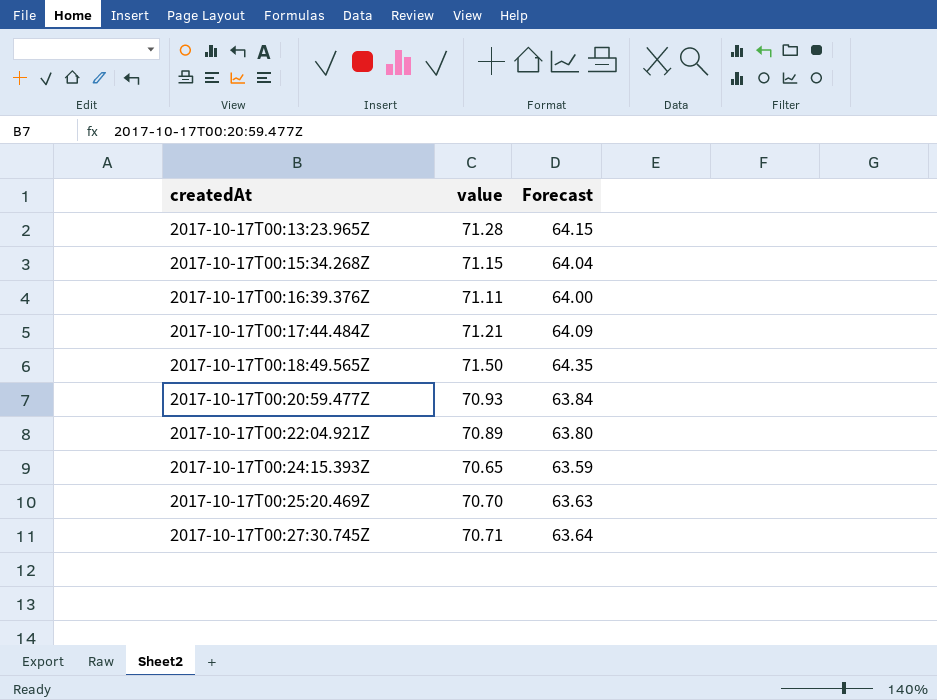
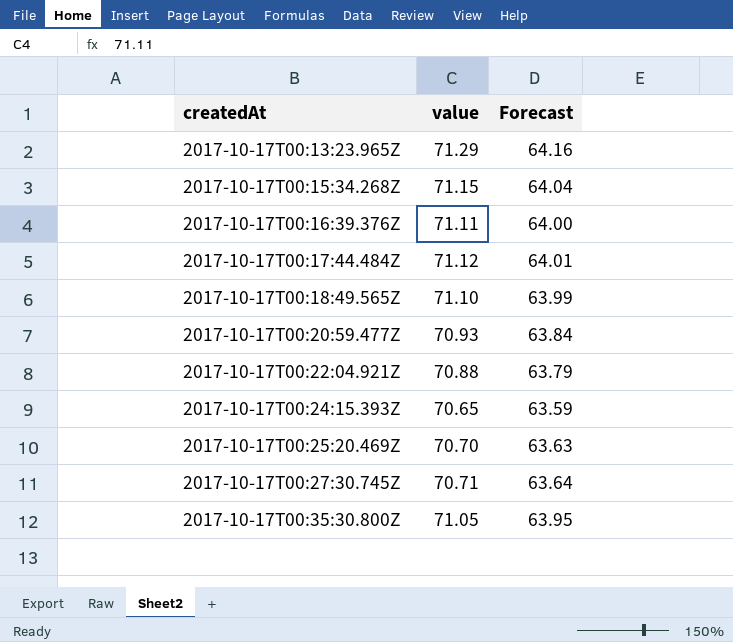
2017-10-17T00:13:23.965Z | value: 71.28 -> 71.29
2017-10-17T00:13:23.965Z | Forecast: 64.15 -> 64.16
2017-10-17T00:17:44.484Z | value: 71.21 -> 71.12
2017-10-17T00:17:44.484Z | Forecast: 64.09 -> 64.01
2017-10-17T00:18:49.565Z | value: 71.50 -> 71.10
2017-10-17T00:18:49.565Z | Forecast: 64.35 -> 63.99
2017-10-17T00:22:04.921Z | value: 70.89 -> 70.88
2017-10-17T00:22:04.921Z | Forecast: 63.80 -> 63.79
row 2017-10-17T00:35:30.800Z: none -> 71.05 | 63.95

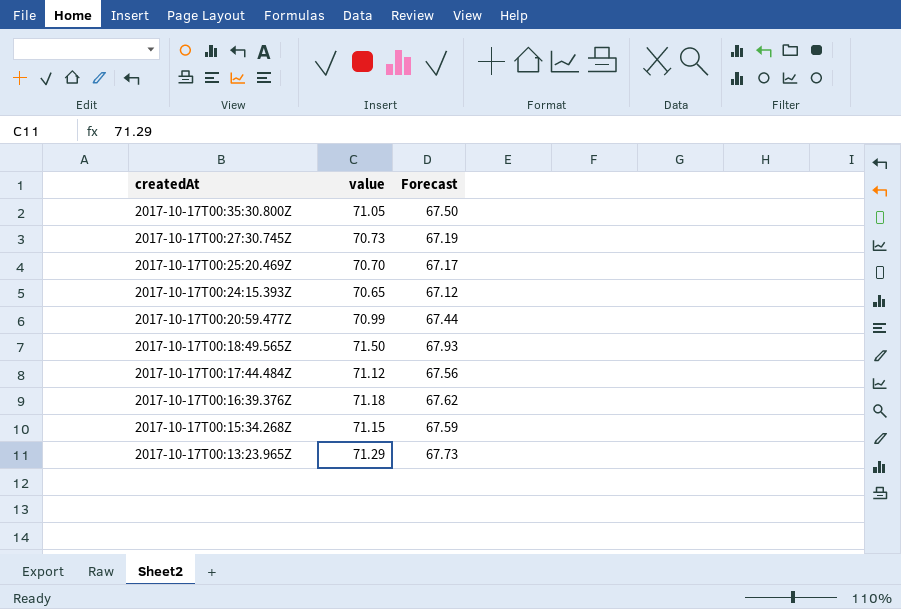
row order: createdAt ascending -> createdAt descending
column Forecast | formula: [value] * 0.9 -> [value] * 0.95
row 2017-10-17T00:22:04.921Z: 70.88 | 63.79 -> none
2017-10-17T00:27:30.745Z | value: 70.71 -> 70.73
2017-10-17T00:20:59.477Z | value: 70.93 -> 70.99
2017-10-17T00:18:49.565Z | value: 71.10 -> 71.50
2017-10-17T00:16:39.376Z | value: 71.11 -> 71.18

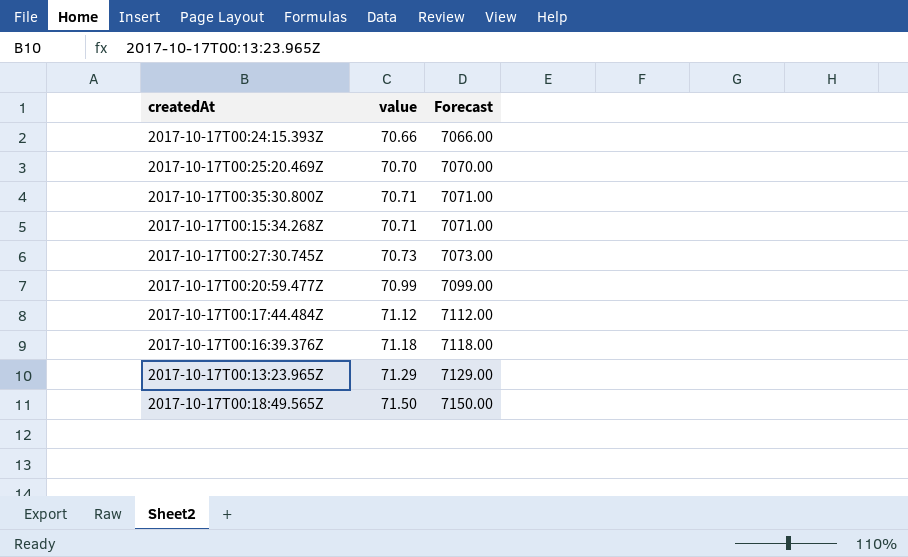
row order: createdAt descending -> value ascending
column Forecast | formula: [value] * 0.95 -> [value] * 100
2017-10-17T00:24:15.393Z | value: 70.65 -> 70.66
2017-10-17T00:35:30.800Z | value: 71.05 -> 70.71
2017-10-17T00:15:34.268Z | value: 71.15 -> 70.71

